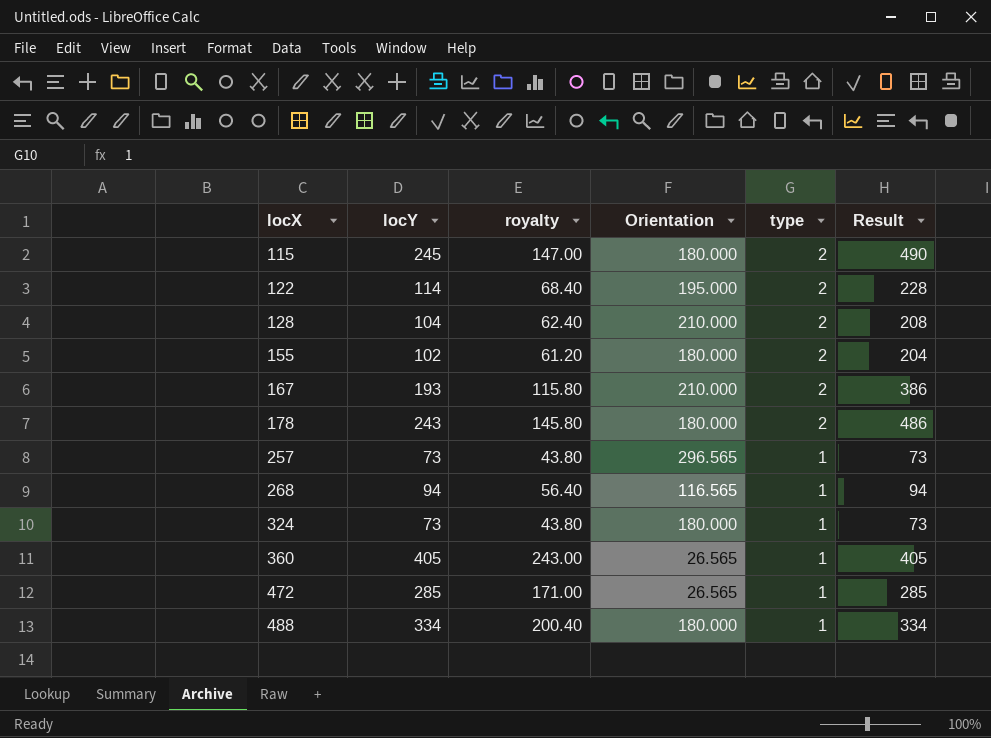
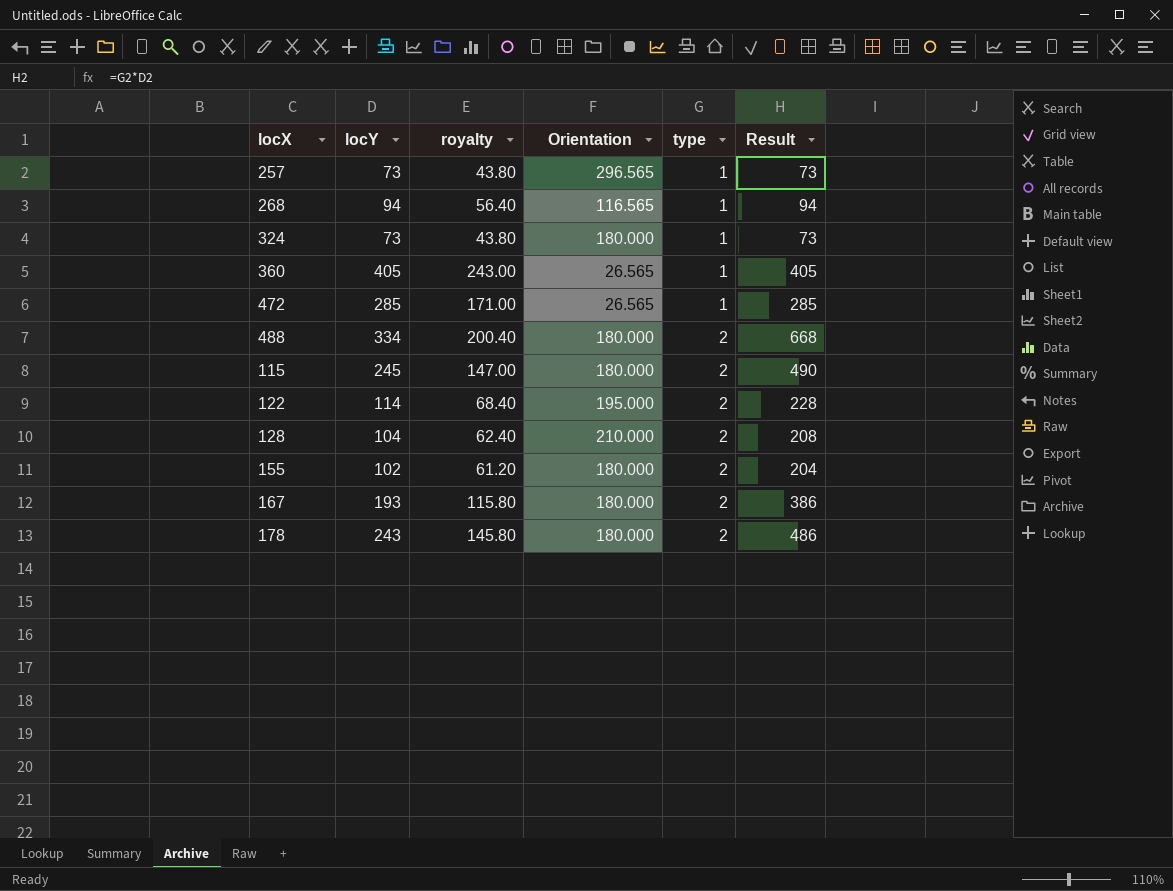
row order: locX ascending -> type ascending
488 | type: 1 -> 2
488 | Result: 334 -> 668
167 | Orientation: 210.000 -> 180.000

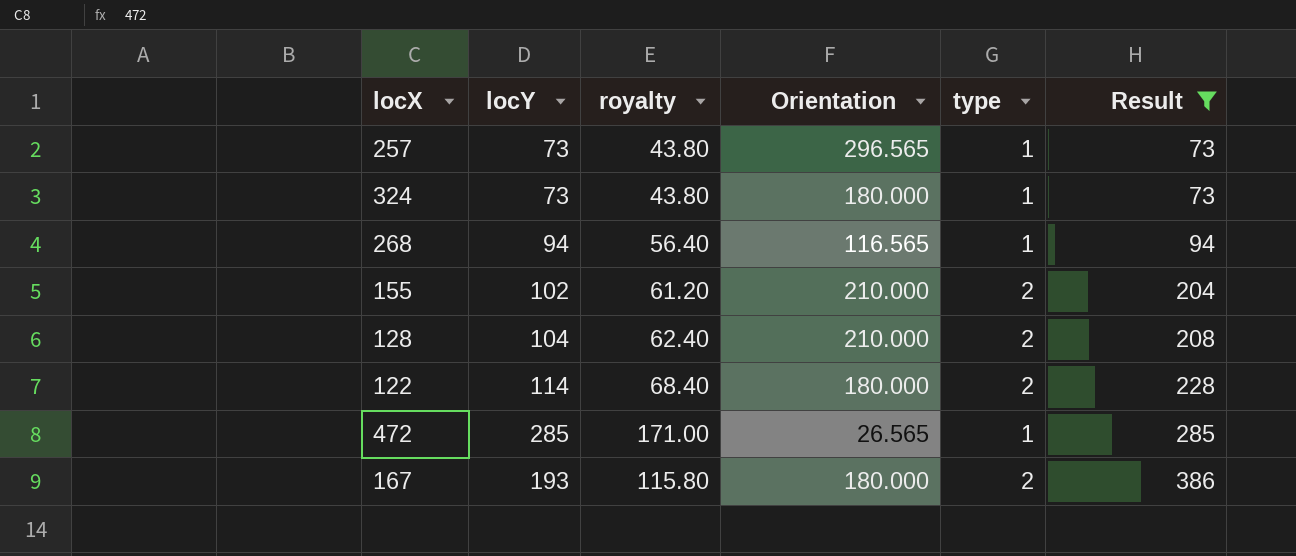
filter: none -> Result <= 386
row order: type ascending -> Result ascending
155 | Orientation: 180.000 -> 210.000
122 | Orientation: 195.000 -> 180.000

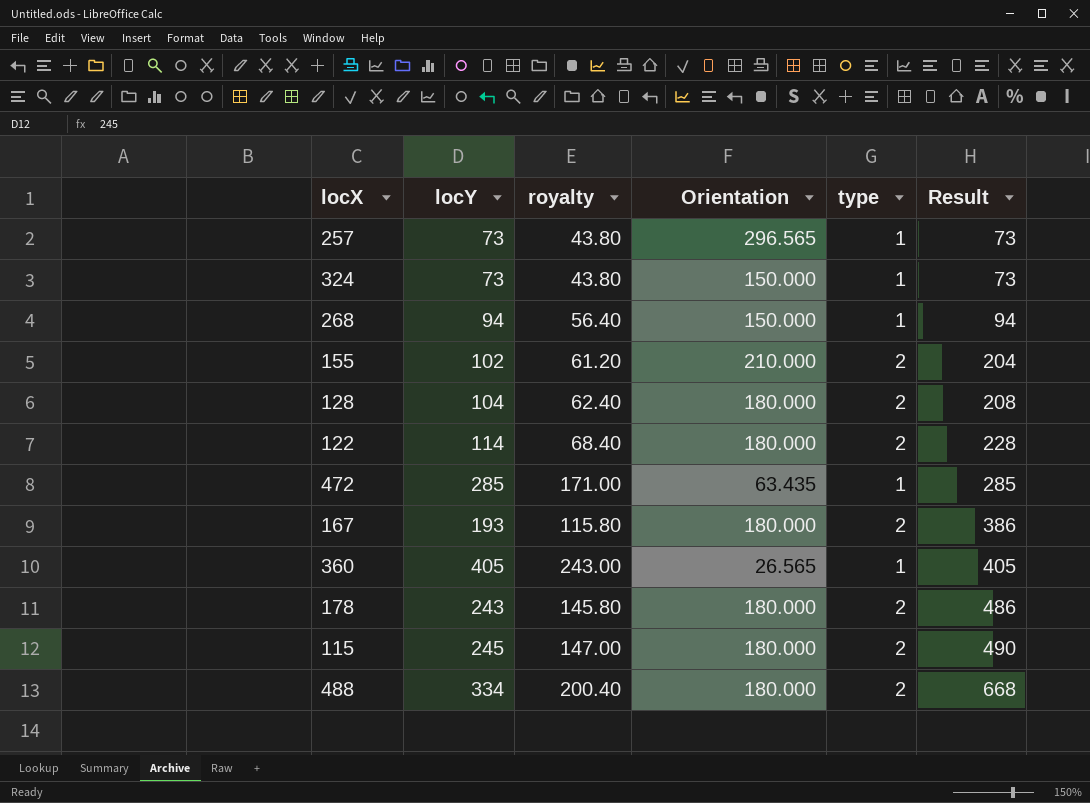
filter: Result <= 386 -> none
324 | Orientation: 180.000 -> 150.000
268 | Orientation: 116.565 -> 150.000
128 | Orientation: 210.000 -> 180.000
472 | Orientation: 26.565 -> 63.435

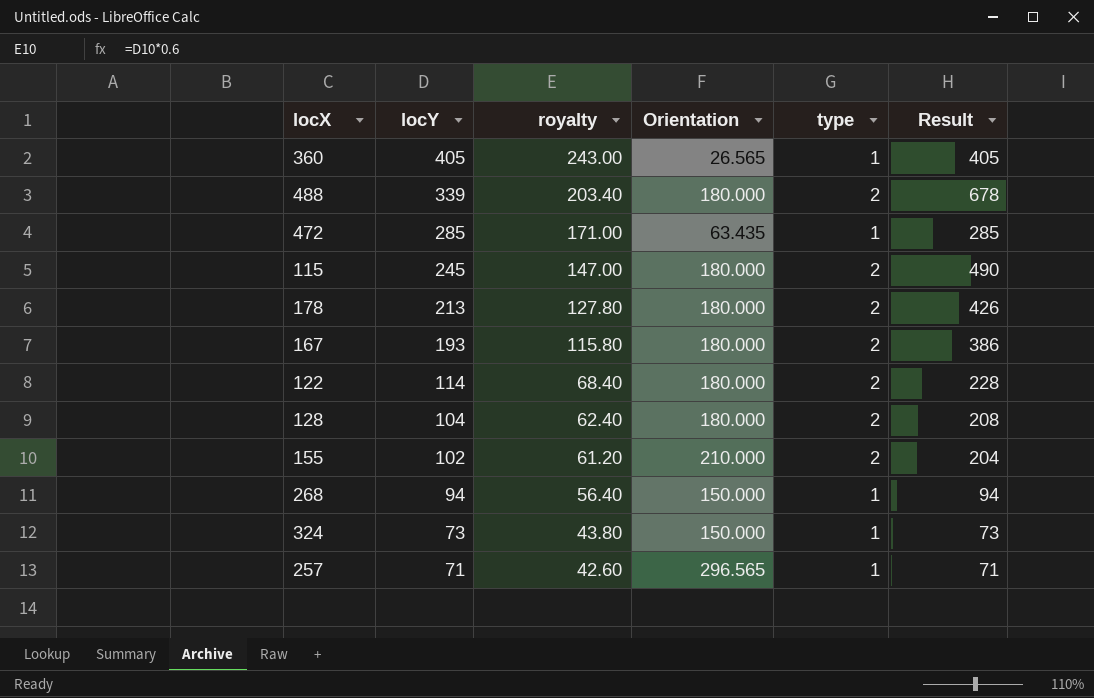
row order: Result ascending -> locY descending
488 | locY: 334 -> 339
488 | royalty: 200.40 -> 203.40
488 | Result: 668 -> 678
178 | locY: 243 -> 213
178 | royalty: 145.80 -> 127.80
178 | Result: 486 -> 426
257 | locY: 73 -> 71
257 | royalty: 43.80 -> 42.60
257 | Result: 73 -> 71

